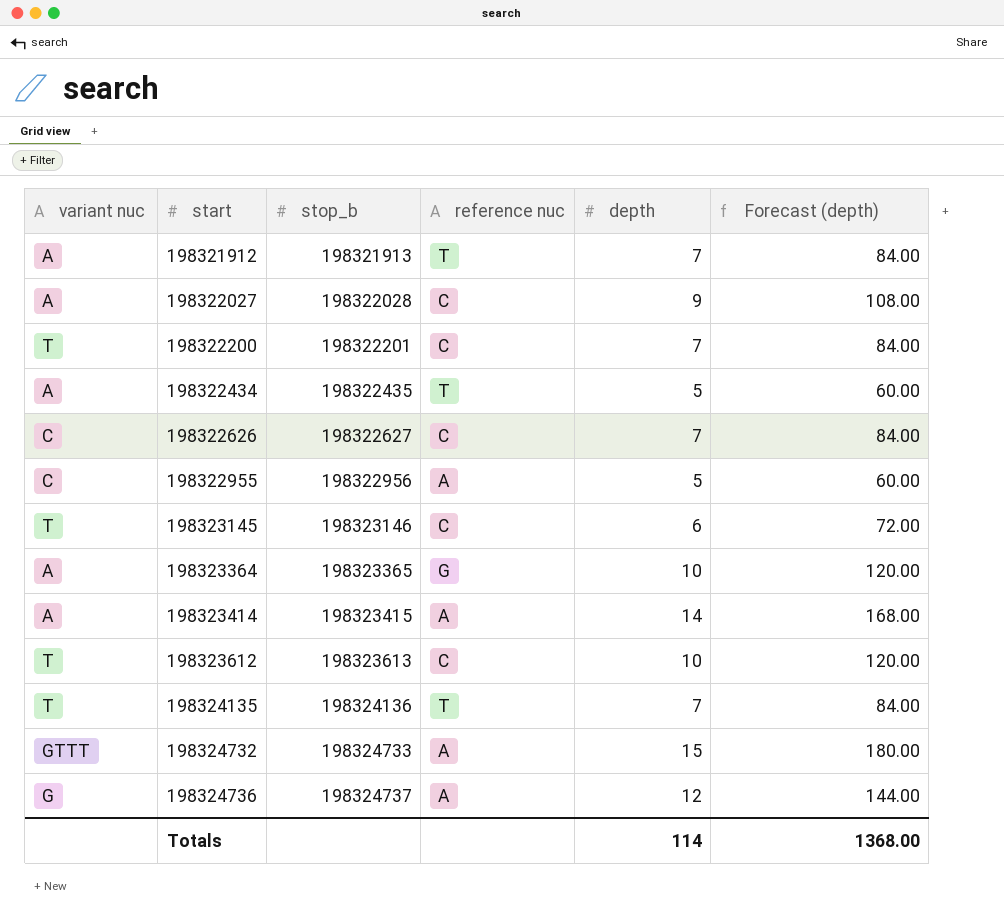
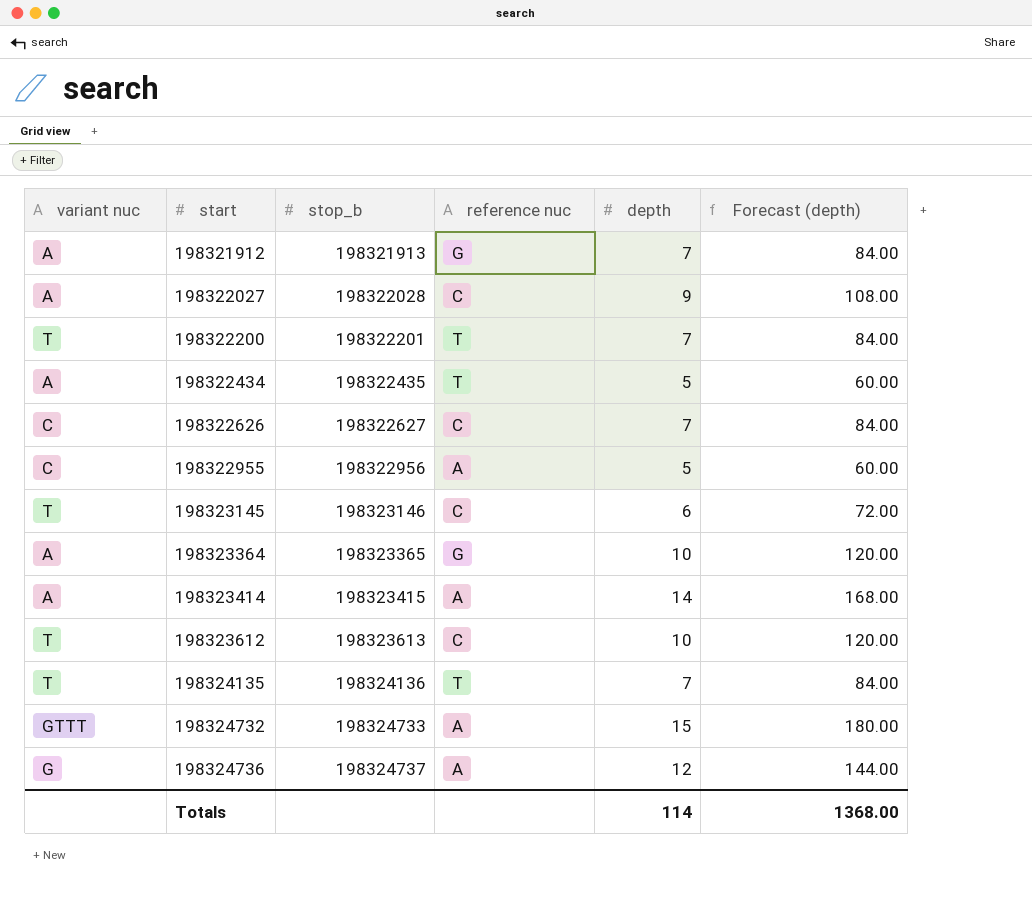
198321912 | reference nuc: T -> G
198322200 | reference nuc: C -> T

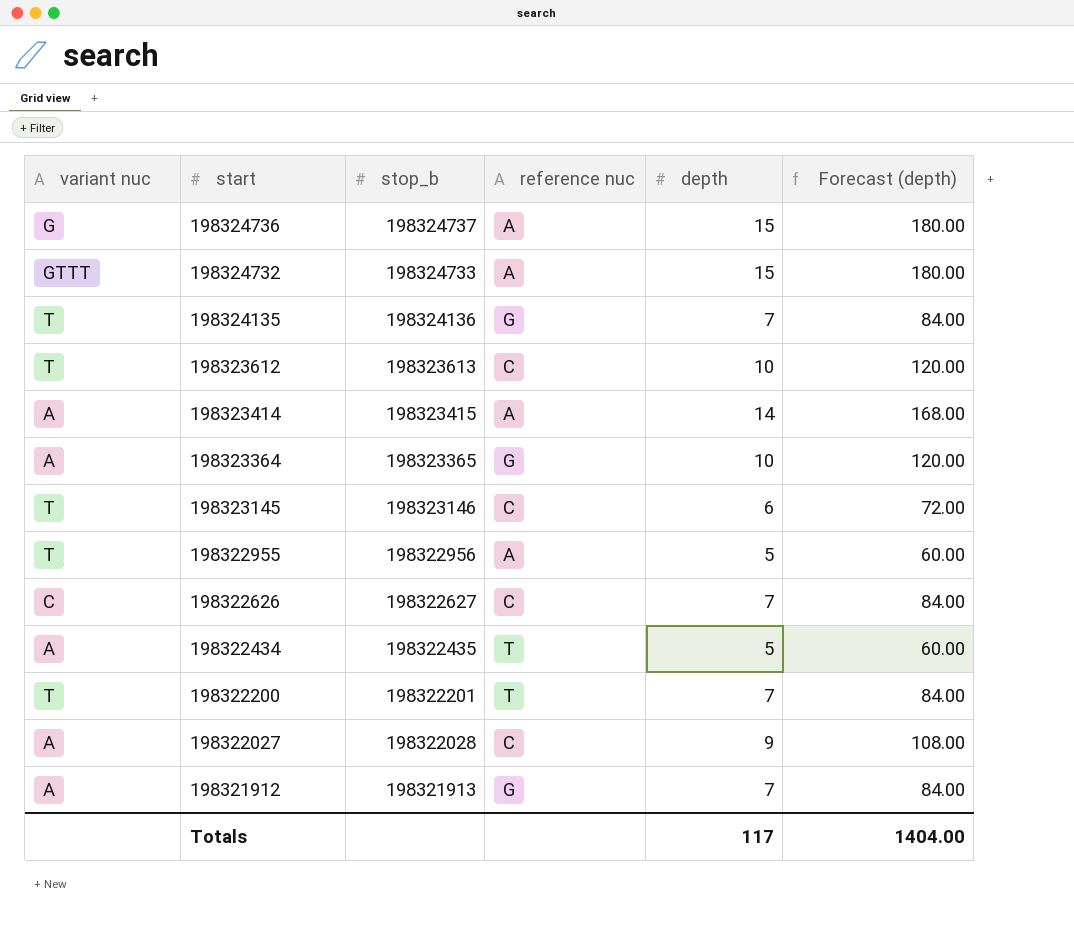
row order: start ascending -> start descending
198324736 | depth: 12 -> 15
198324736 | Forecast (depth): 144.00 -> 180.00
198324135 | reference nuc: T -> G
198322955 | variant nuc: C -> T
Totals | depth: 114 -> 117
Totals | Forecast (depth): 1368.00 -> 1404.00

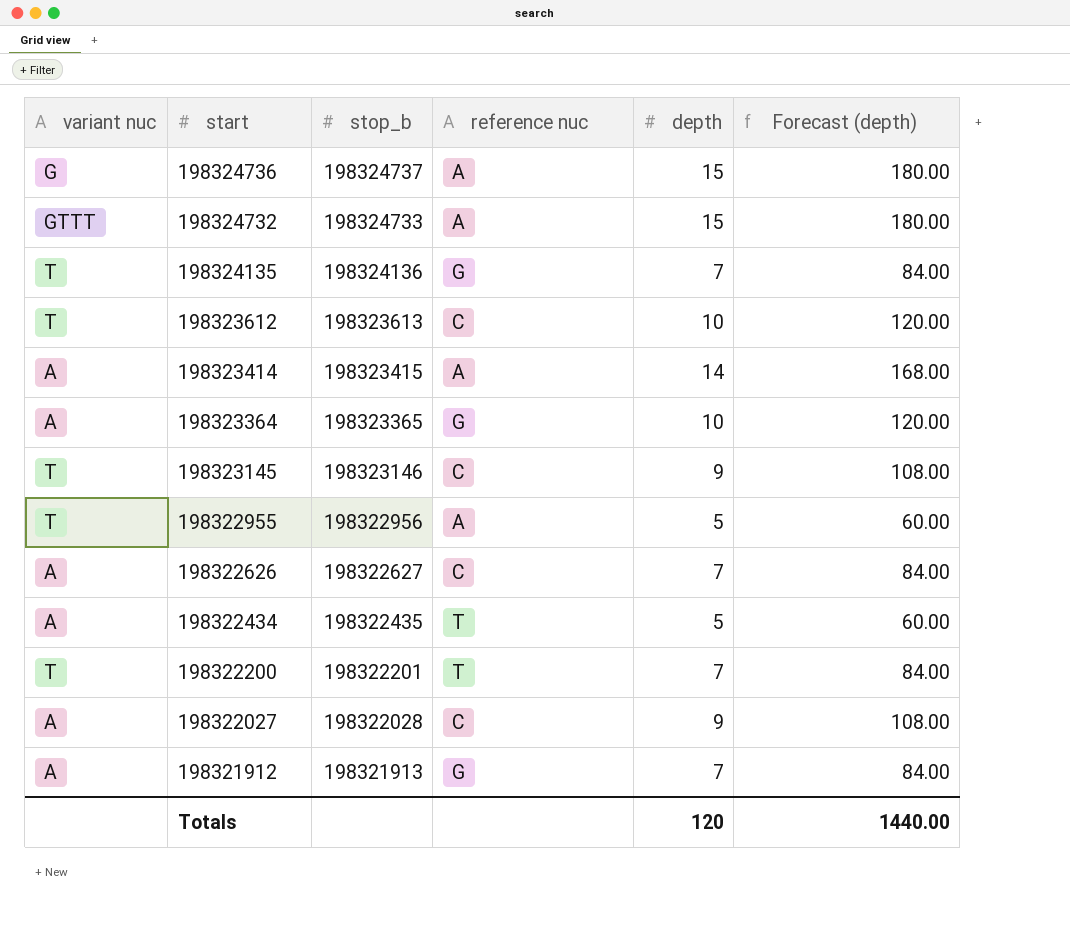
198323145 | depth: 6 -> 9
198323145 | Forecast (depth): 72.00 -> 108.00
198322626 | variant nuc: C -> A
Totals | depth: 117 -> 120
Totals | Forecast (depth): 1404.00 -> 1440.00

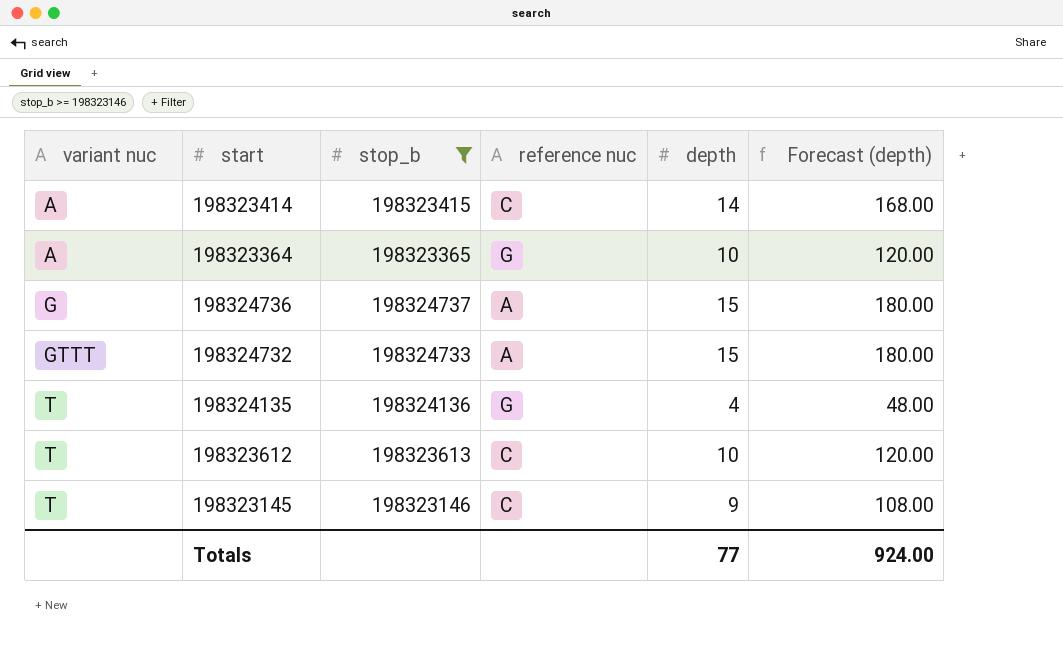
filter: none -> stop_b >= 198323146
row order: start descending -> variant nuc ascending
198323414 | reference nuc: A -> C
198324135 | depth: 7 -> 4
198324135 | Forecast (depth): 84.00 -> 48.00
Totals | depth: 120 -> 77
Totals | Forecast (depth): 1440.00 -> 924.00

